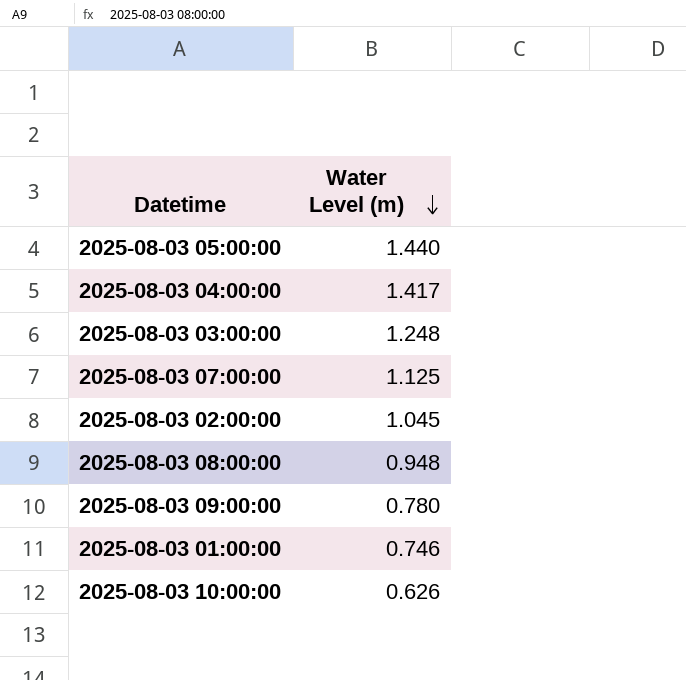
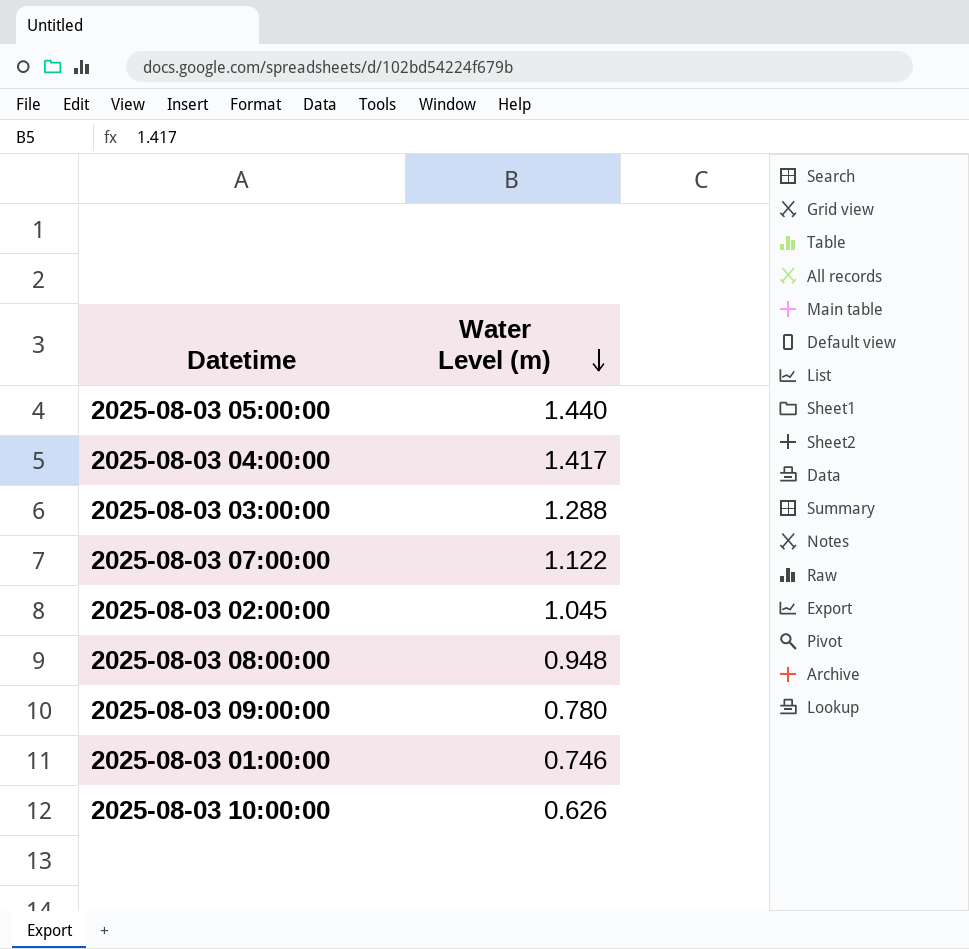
2025-08-03 03:00:00 | Water Level (m): 1.248 -> 1.288
2025-08-03 07:00:00 | Water Level (m): 1.125 -> 1.122

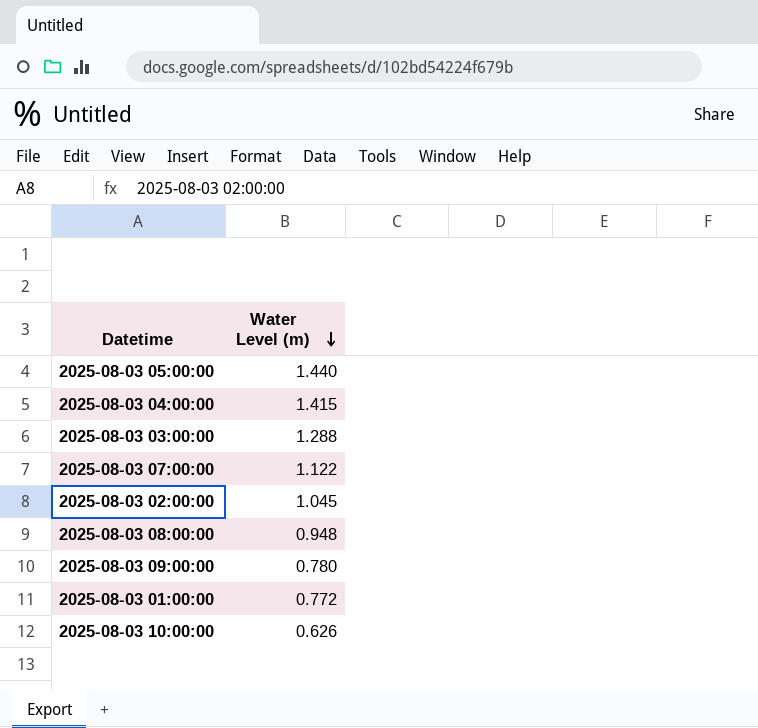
2025-08-03 04:00:00 | Water Level (m): 1.417 -> 1.415
2025-08-03 01:00:00 | Water Level (m): 0.746 -> 0.772

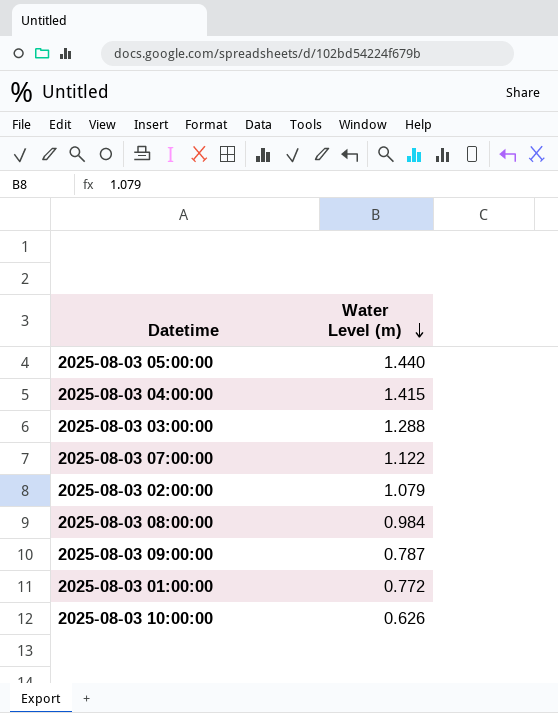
2025-08-03 02:00:00 | Water Level (m): 1.045 -> 1.079
2025-08-03 08:00:00 | Water Level (m): 0.948 -> 0.984
2025-08-03 09:00:00 | Water Level (m): 0.780 -> 0.787

